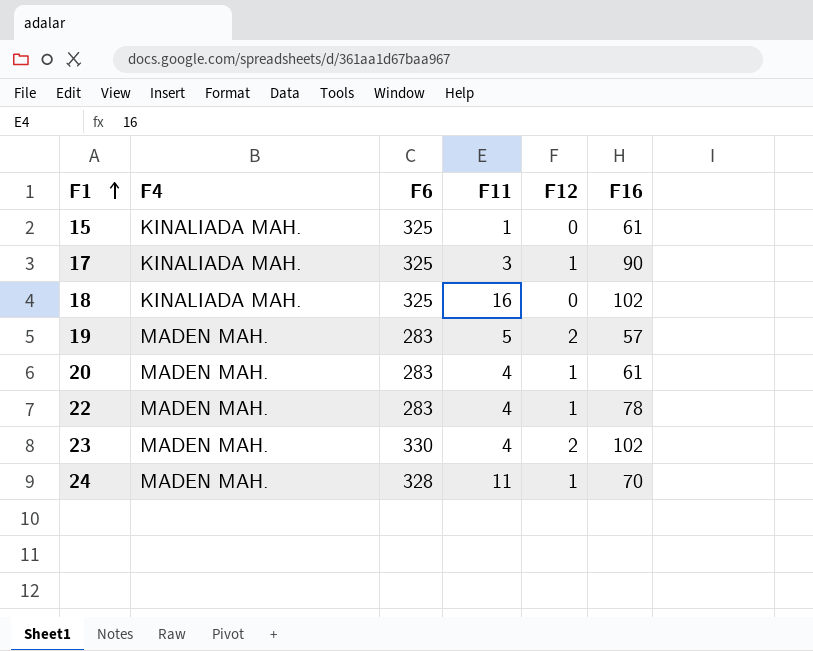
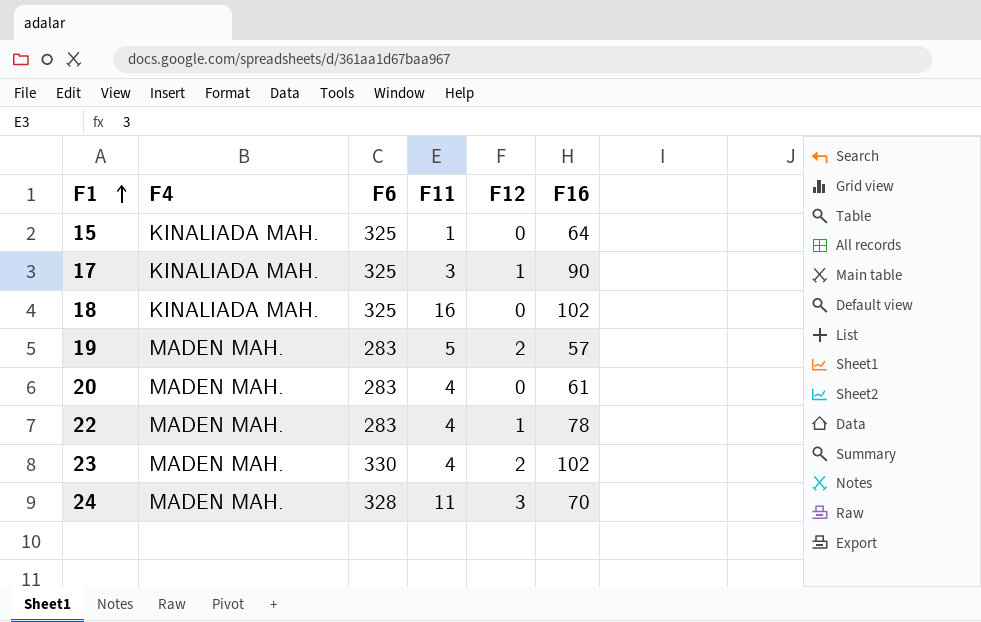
15 | F16: 61 -> 64
20 | F12: 1 -> 0
24 | F12: 1 -> 3

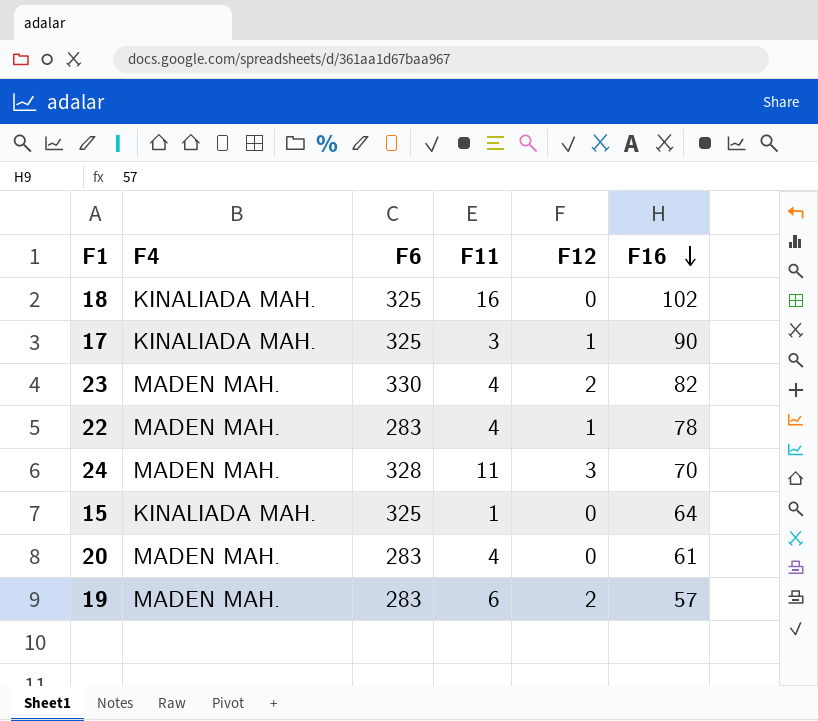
row order: F1 ascending -> F16 descending
23 | F16: 102 -> 82
19 | F11: 5 -> 6

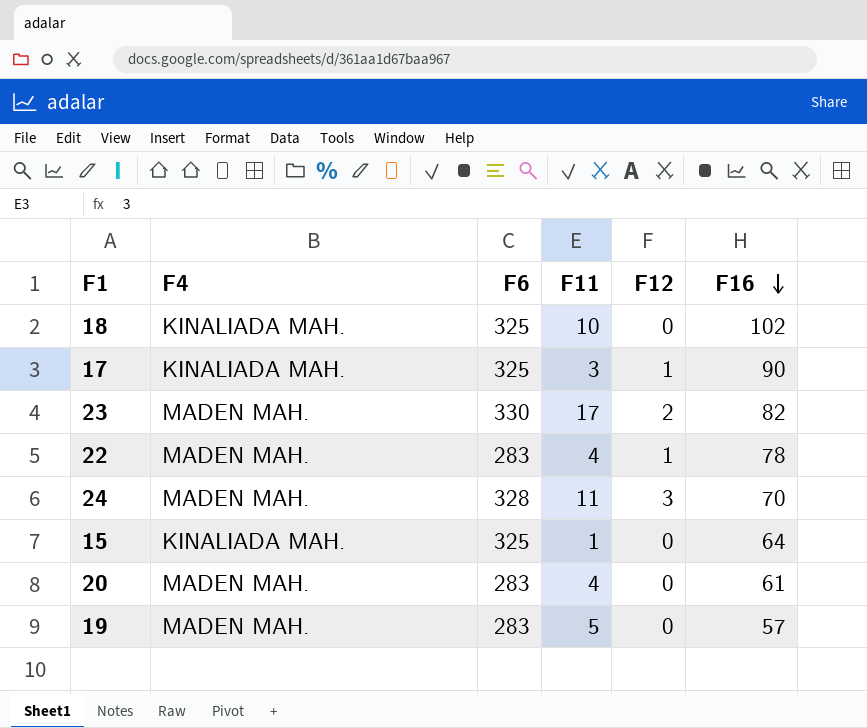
18 | F11: 16 -> 10
23 | F11: 4 -> 17
19 | F11: 6 -> 5
19 | F12: 2 -> 0

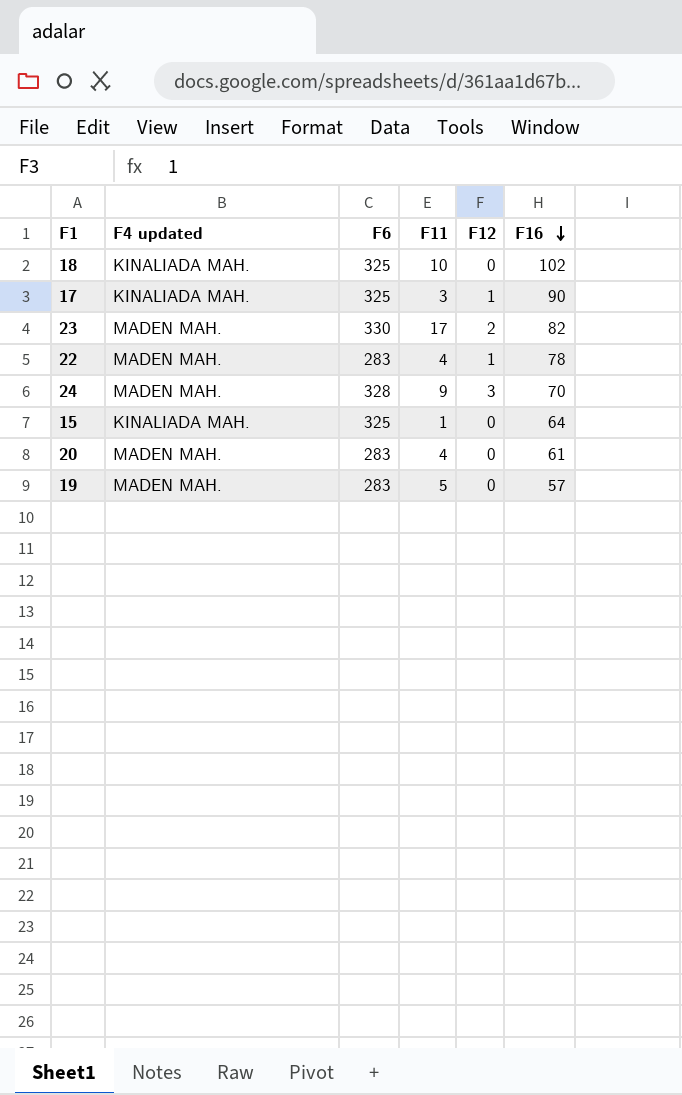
column name: F4 -> F4 updated
24 | F11: 11 -> 9

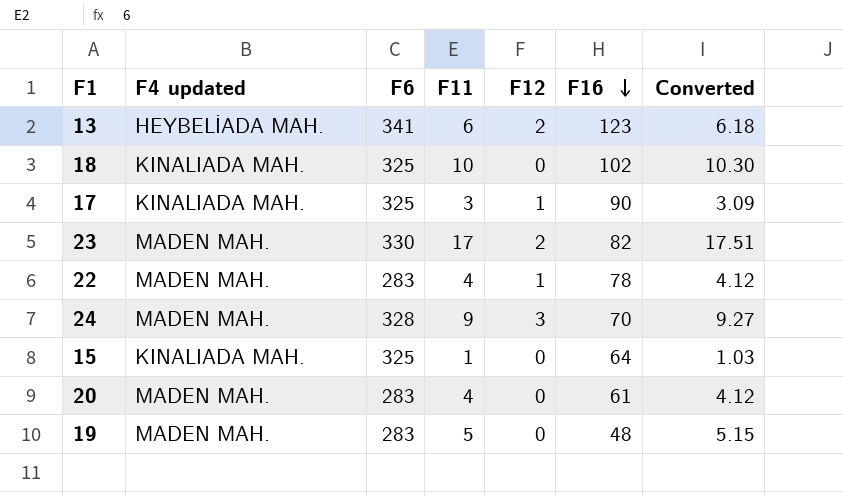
column Converted | formula: none -> [F11] * 1.03
row 13: none -> HEYBELİADA MAH. | 341 | 6 | 2 | 123 | 6.18
19 | F16: 57 -> 48

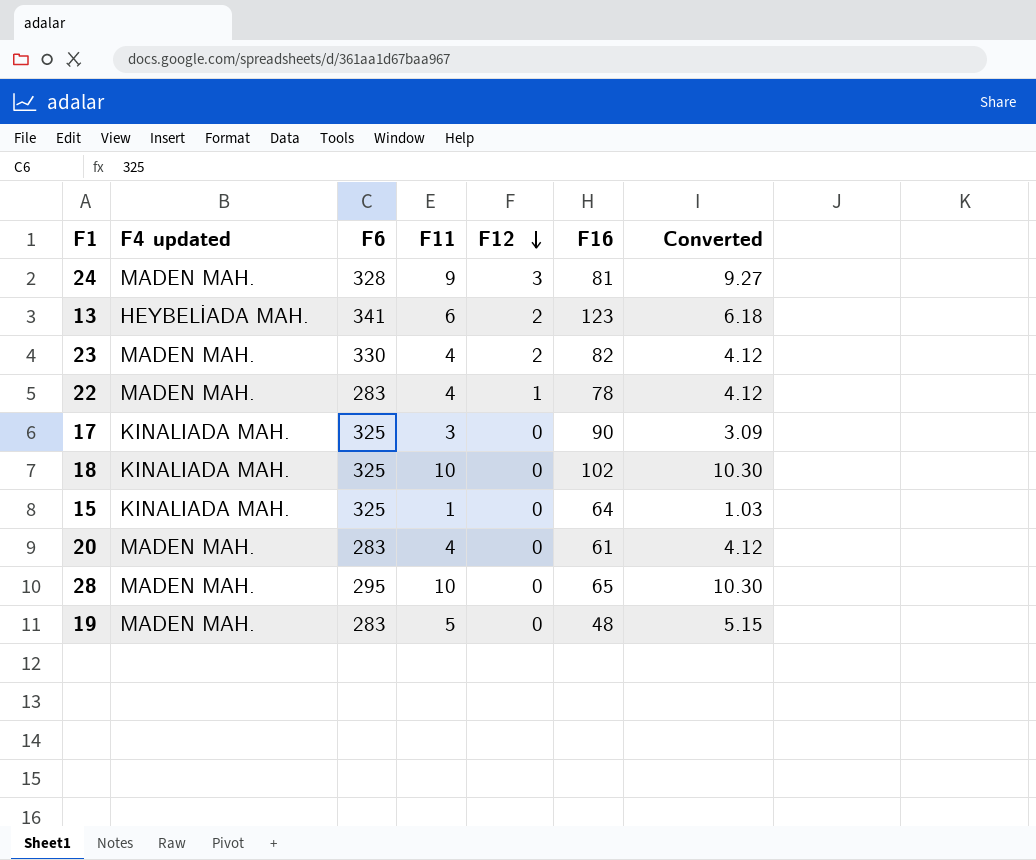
row order: F16 descending -> F12 descending
24 | F16: 70 -> 81
23 | F11: 17 -> 4
23 | Converted: 17.51 -> 4.12
17 | F12: 1 -> 0
row 28: none -> MADEN MAH. | 295 | 10 | 0 | 65 | 10.30

